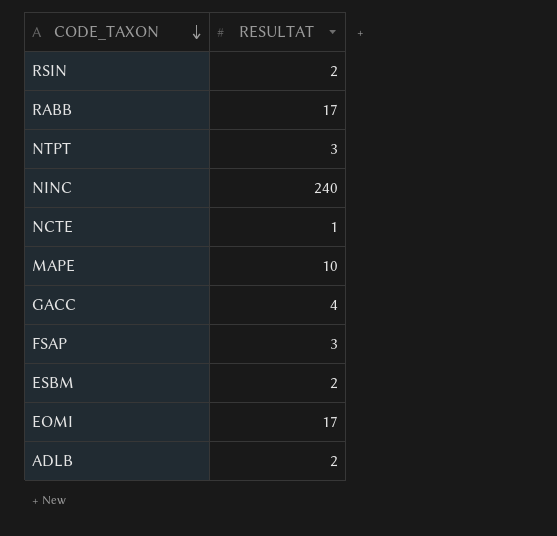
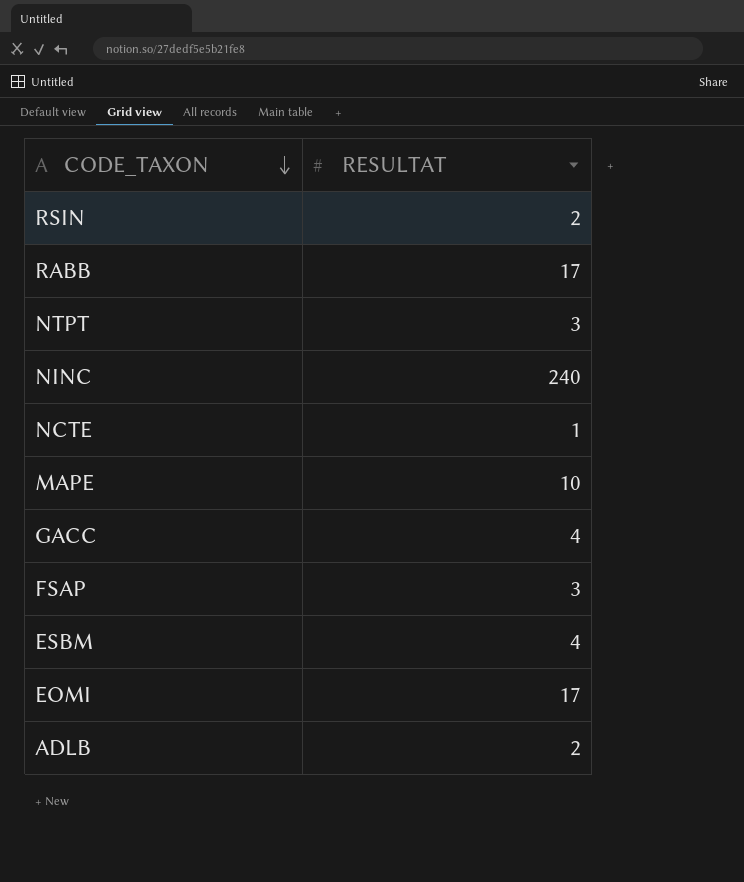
ESBM | RESULTAT: 2 -> 4

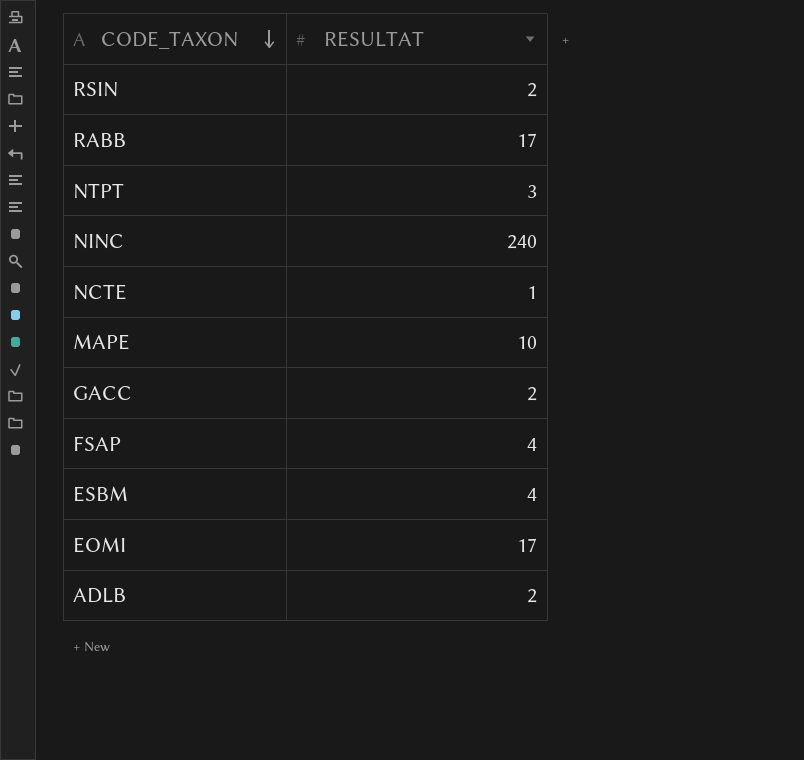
GACC | RESULTAT: 4 -> 2
FSAP | RESULTAT: 3 -> 4

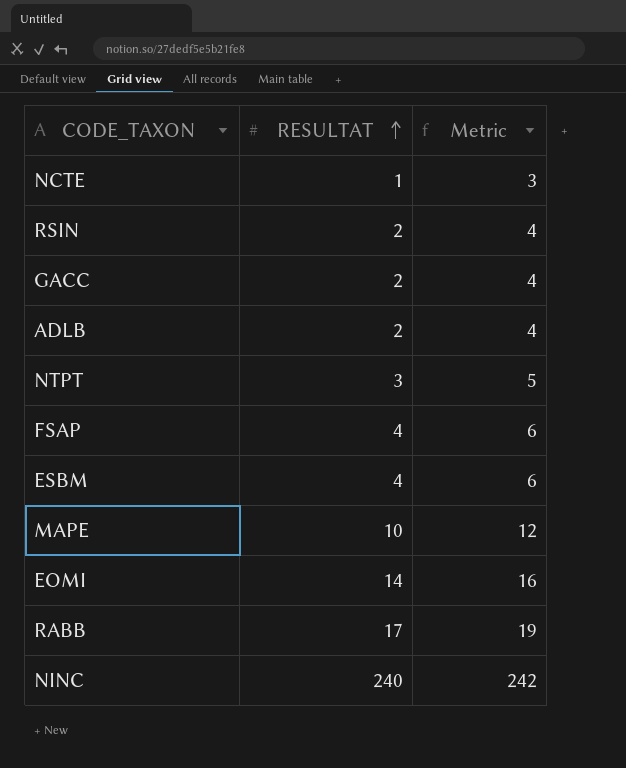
row order: CODE_TAXON descending -> RESULTAT ascending
column Metric | formula: none -> [RESULTAT] + 2
EOMI | RESULTAT: 17 -> 14

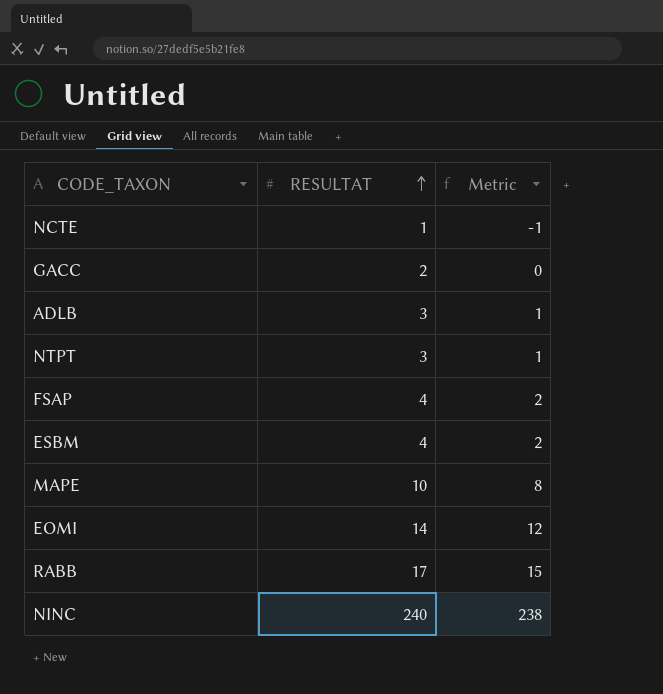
column Metric | formula: [RESULTAT] + 2 -> [RESULTAT] - 2
row RSIN: 2 | 4 -> none
ADLB | RESULTAT: 2 -> 3

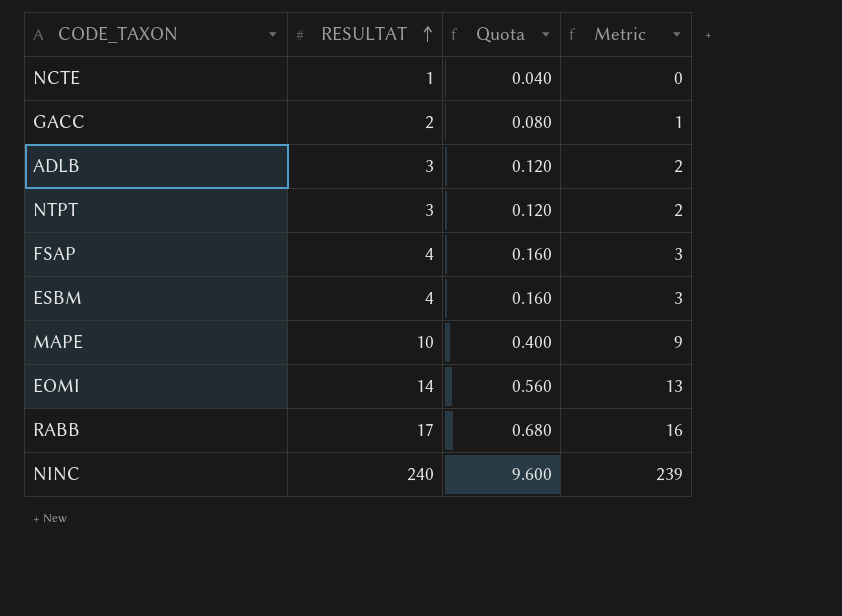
column Quota | formula: none -> [RESULTAT] * 0.04
column Metric | formula: [RESULTAT] - 2 -> [RESULTAT] - 1

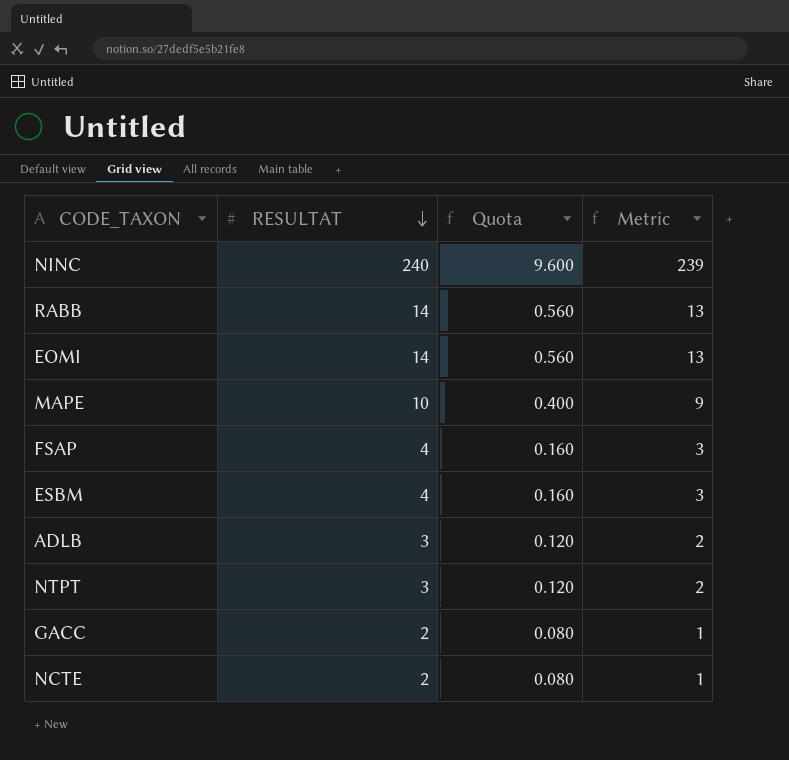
row order: RESULTAT ascending -> RESULTAT descending
RABB | RESULTAT: 17 -> 14
RABB | Quota: 0.680 -> 0.560
RABB | Metric: 16 -> 13
NCTE | RESULTAT: 1 -> 2
NCTE | Quota: 0.040 -> 0.080
NCTE | Metric: 0 -> 1

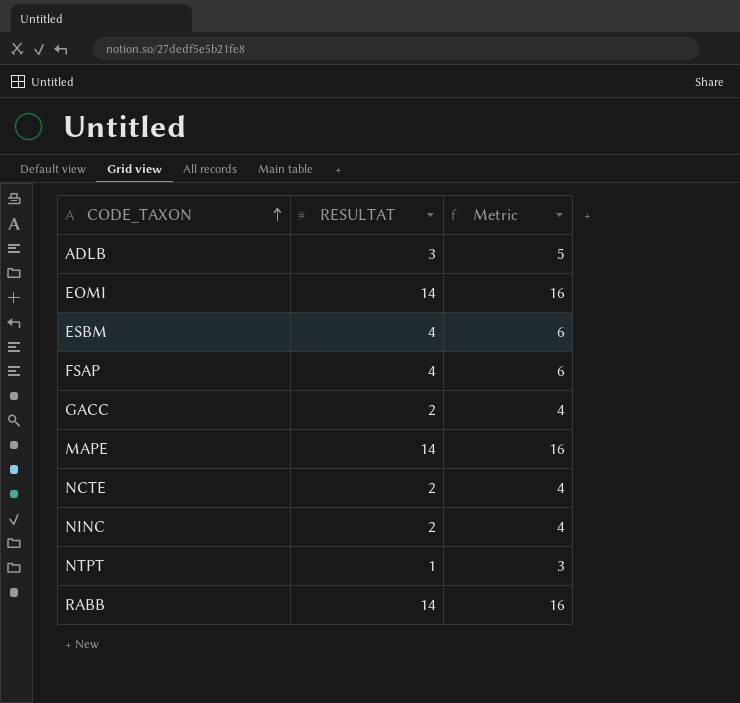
row order: RESULTAT descending -> CODE_TAXON ascending
column Quota | formula: [RESULTAT] * 0.04 -> none
column Metric | formula: [RESULTAT] - 1 -> [RESULTAT] + 2
MAPE | RESULTAT: 10 -> 14
NINC | RESULTAT: 240 -> 2
NTPT | RESULTAT: 3 -> 1

